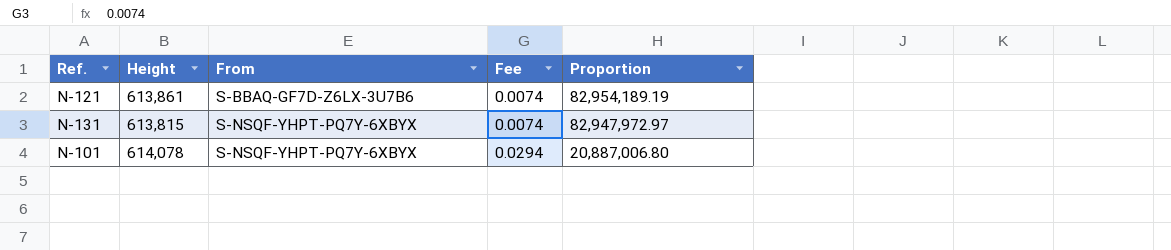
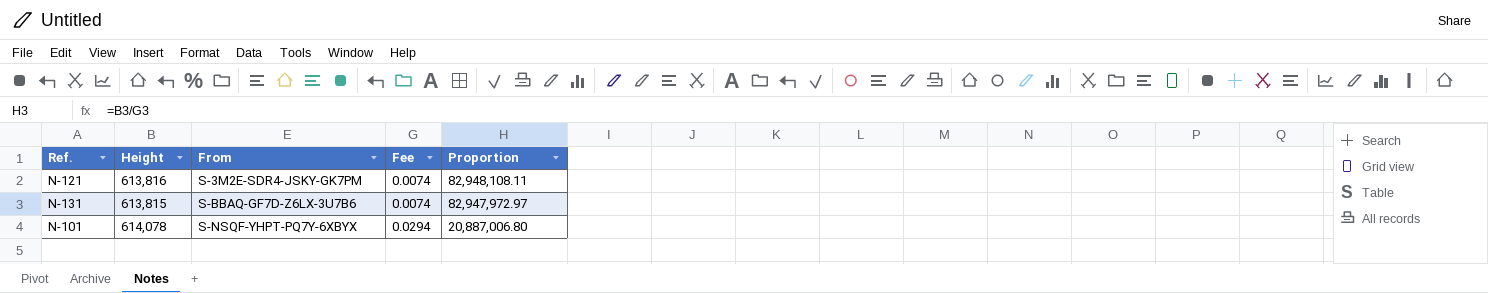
N-121 | Height: 613,861 -> 613,816
N-121 | From: S-BBAQ-GF7D-Z6LX-3U7B6 -> S-3M2E-SDR4-JSKY-GK7PM
N-121 | Proportion: 82,954,189.19 -> 82,948,108.11
N-131 | From: S-NSQF-YHPT-PQ7Y-6XBYX -> S-BBAQ-GF7D-Z6LX-3U7B6

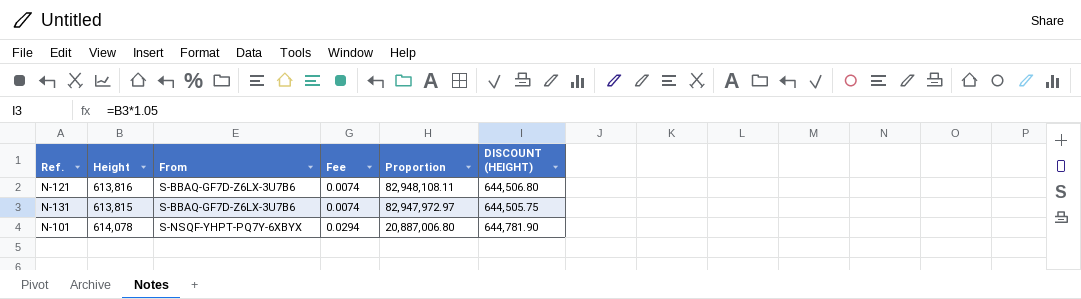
column DISCOUNT (HEIGHT) | formula: none -> [Height] * 1.05
N-121 | From: S-3M2E-SDR4-JSKY-GK7PM -> S-BBAQ-GF7D-Z6LX-3U7B6

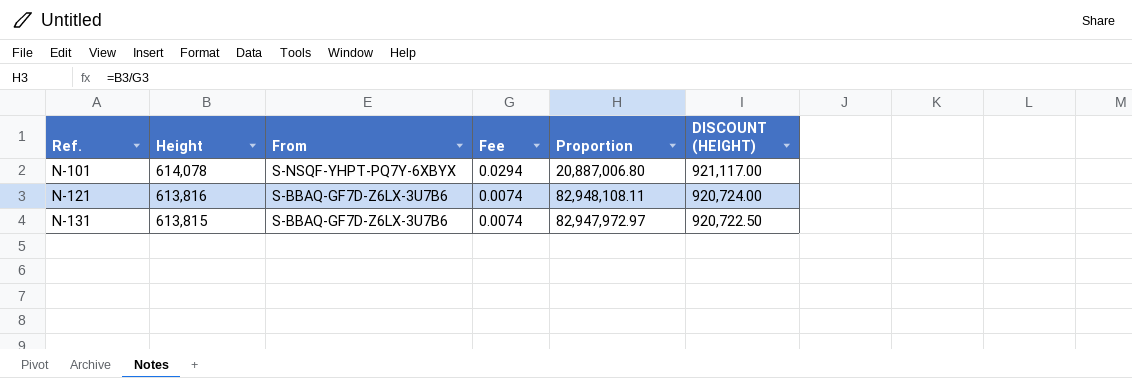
row order: From ascending -> Ref. ascending
column DISCOUNT (HEIGHT) | formula: [Height] * 1.05 -> [Height] * 1.5

